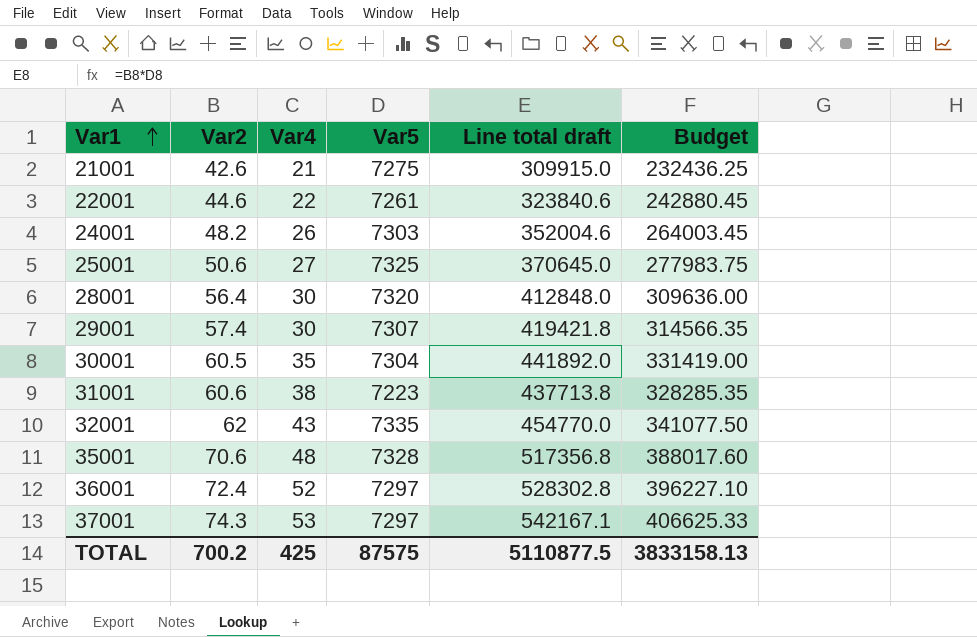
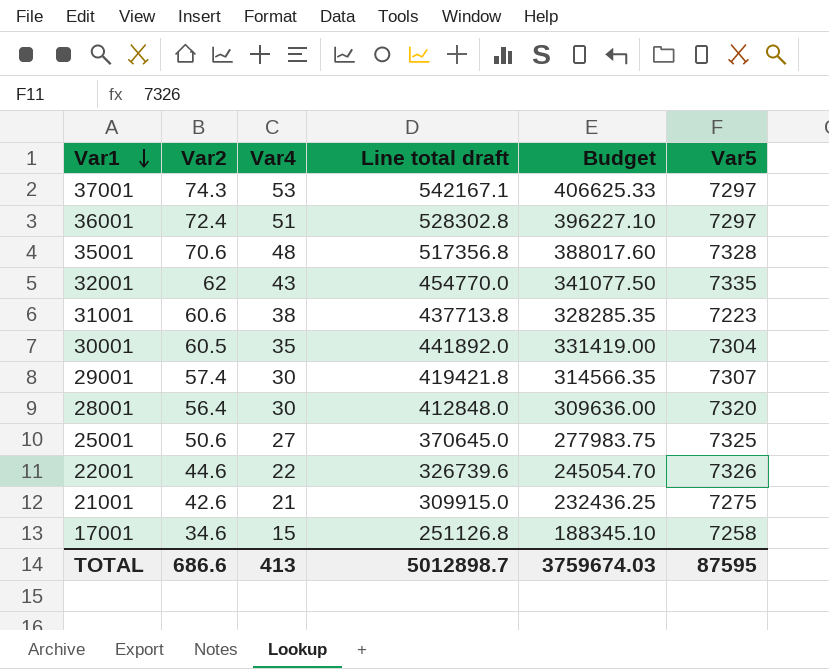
row order: Var1 ascending -> Var1 descending
column Var5 | position: 4 -> 6
row 24001: 48.2 | 26 | 7303 | 352004.6 | 264003.45 -> none
36001 | Var4: 52 -> 51
22001 | Line total draft: 323840.6 -> 326739.6
22001 | Budget: 242880.45 -> 245054.70
22001 | Var5: 7261 -> 7326
row 17001: none -> 34.6 | 15 | 251126.8 | 188345.10 | 7258
TOTAL | Var2: 700.2 -> 686.6
TOTAL | Var4: 425 -> 413
TOTAL | Line total draft: 5110877.5 -> 5012898.7
TOTAL | Budget: 3833158.13 -> 3759674.03
TOTAL | Var5: 87575 -> 87595

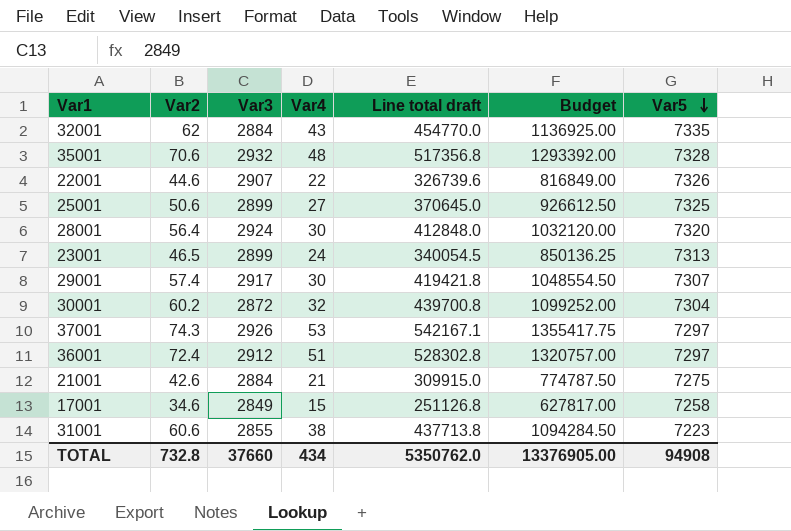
row order: Var1 descending -> Var5 descending
column Var3 | position: none -> 3
column Budget | formula: [Line total draft] * 0.75 -> [Line total draft] * 2.5
row 23001: none -> 46.5 | 2899 | 24 | 340054.5 | 850136.25 | 7313
30001 | Var2: 60.5 -> 60.2
30001 | Var4: 35 -> 32
30001 | Line total draft: 441892.0 -> 439700.8
TOTAL | Var2: 686.6 -> 732.8
TOTAL | Var4: 413 -> 434
TOTAL | Line total draft: 5012898.7 -> 5350762.0
TOTAL | Budget: 3759674.03 -> 13376905.00
TOTAL | Var5: 87595 -> 94908

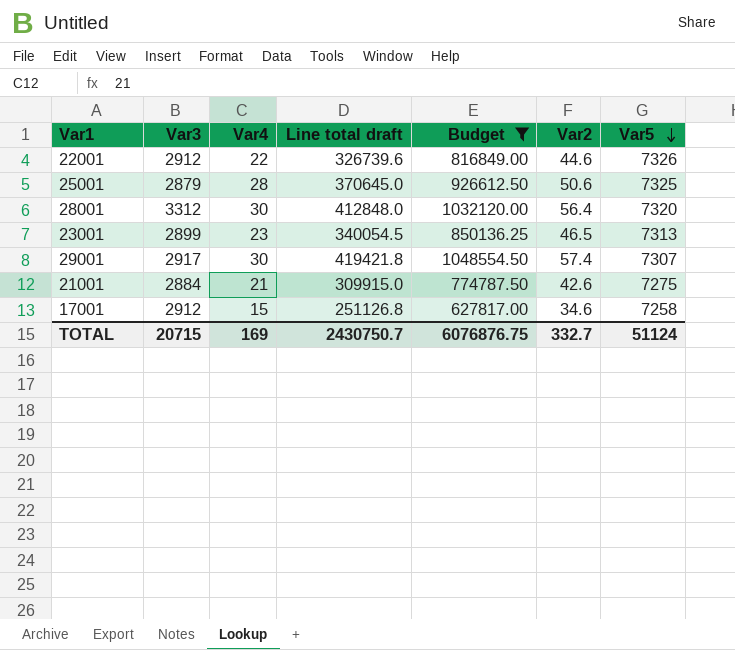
filter: none -> Budget <= 1048554.50
column Var2 | position: 2 -> 6
22001 | Var3: 2907 -> 2912
25001 | Var3: 2899 -> 2879
25001 | Var4: 27 -> 28
28001 | Var3: 2924 -> 3312
23001 | Var4: 24 -> 23
17001 | Var3: 2849 -> 2912
TOTAL | Var3: 37660 -> 20715
TOTAL | Var4: 434 -> 169
TOTAL | Line total draft: 5350762.0 -> 2430750.7
TOTAL | Budget: 13376905.00 -> 6076876.75
TOTAL | Var2: 732.8 -> 332.7
TOTAL | Var5: 94908 -> 51124

